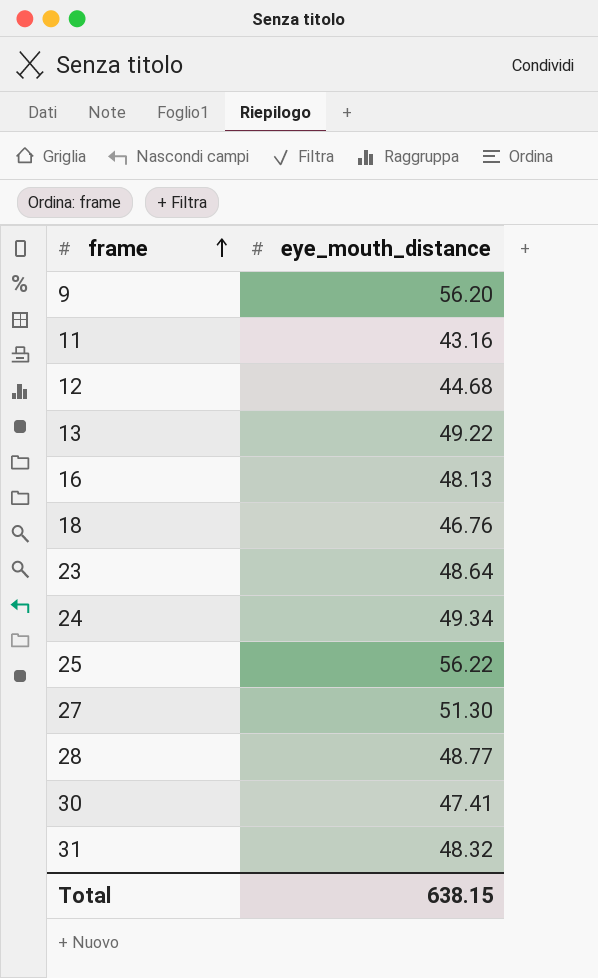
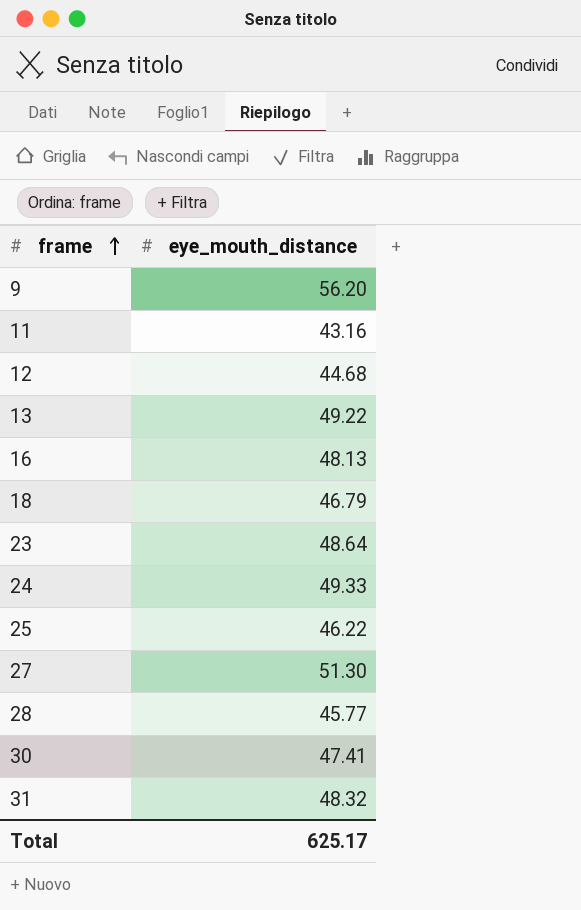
18 | eye_mouth_distance: 46.76 -> 46.79
24 | eye_mouth_distance: 49.34 -> 49.33
25 | eye_mouth_distance: 56.22 -> 46.22
28 | eye_mouth_distance: 48.77 -> 45.77
Total | eye_mouth_distance: 638.15 -> 625.17

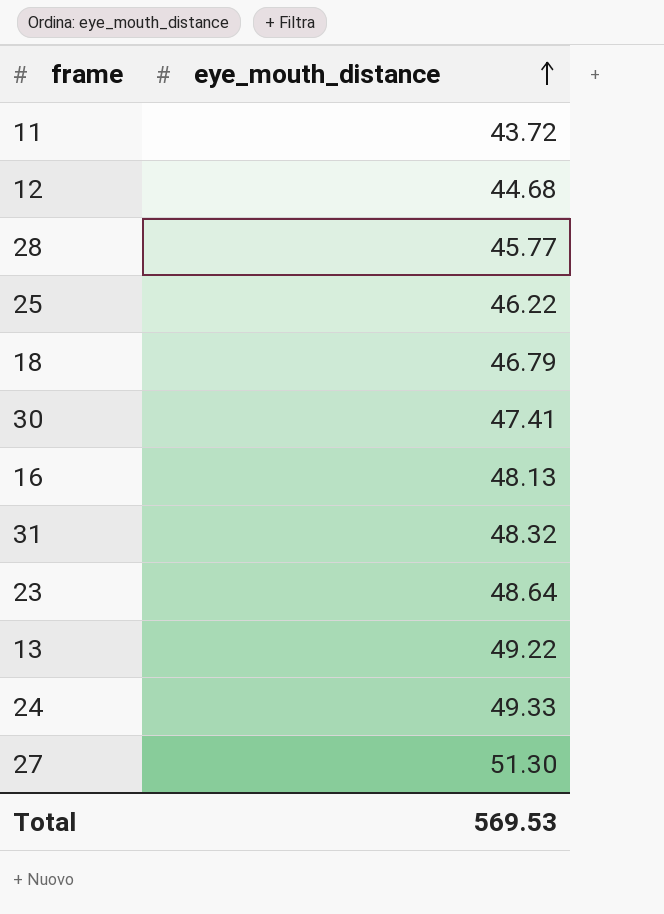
row order: frame ascending -> eye_mouth_distance ascending
row 9: 56.20 -> none
11 | eye_mouth_distance: 43.16 -> 43.72
Total | eye_mouth_distance: 625.17 -> 569.53

